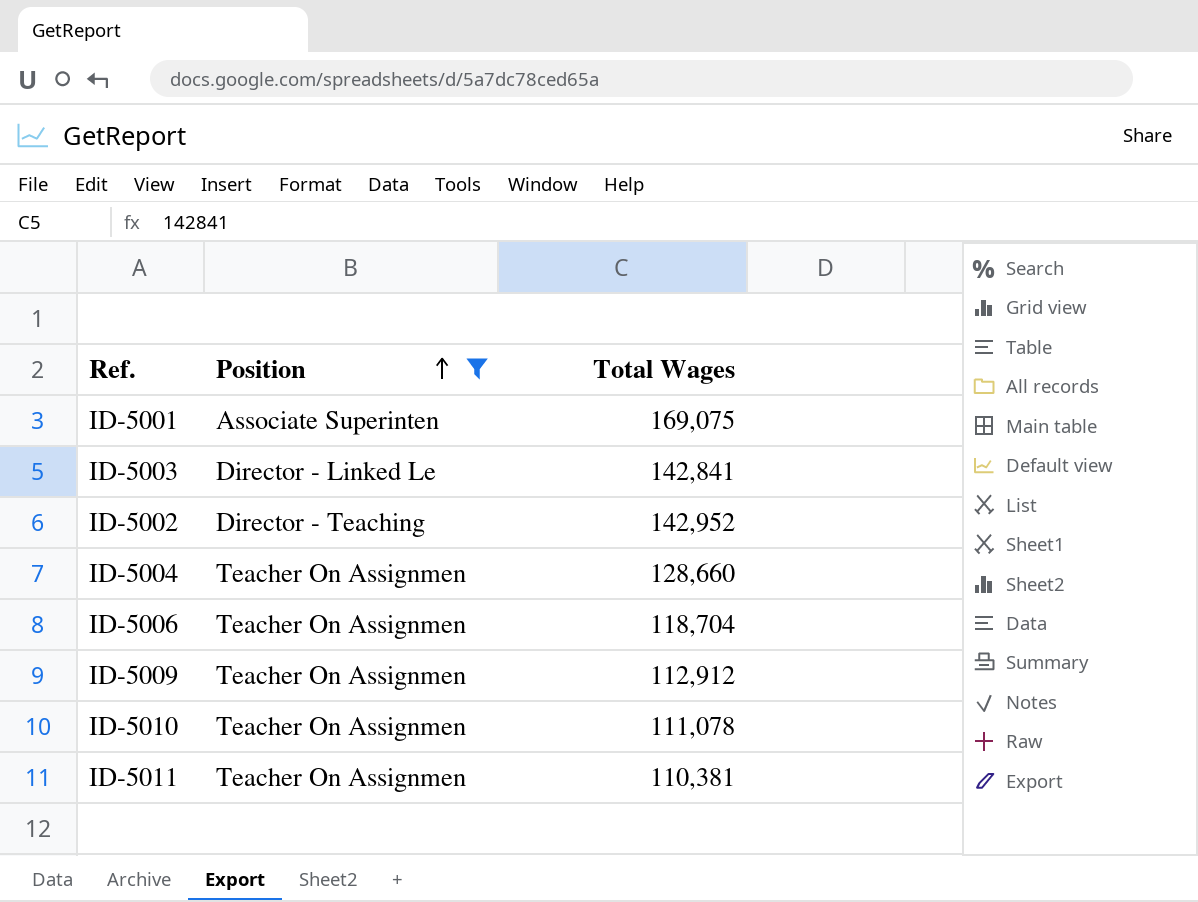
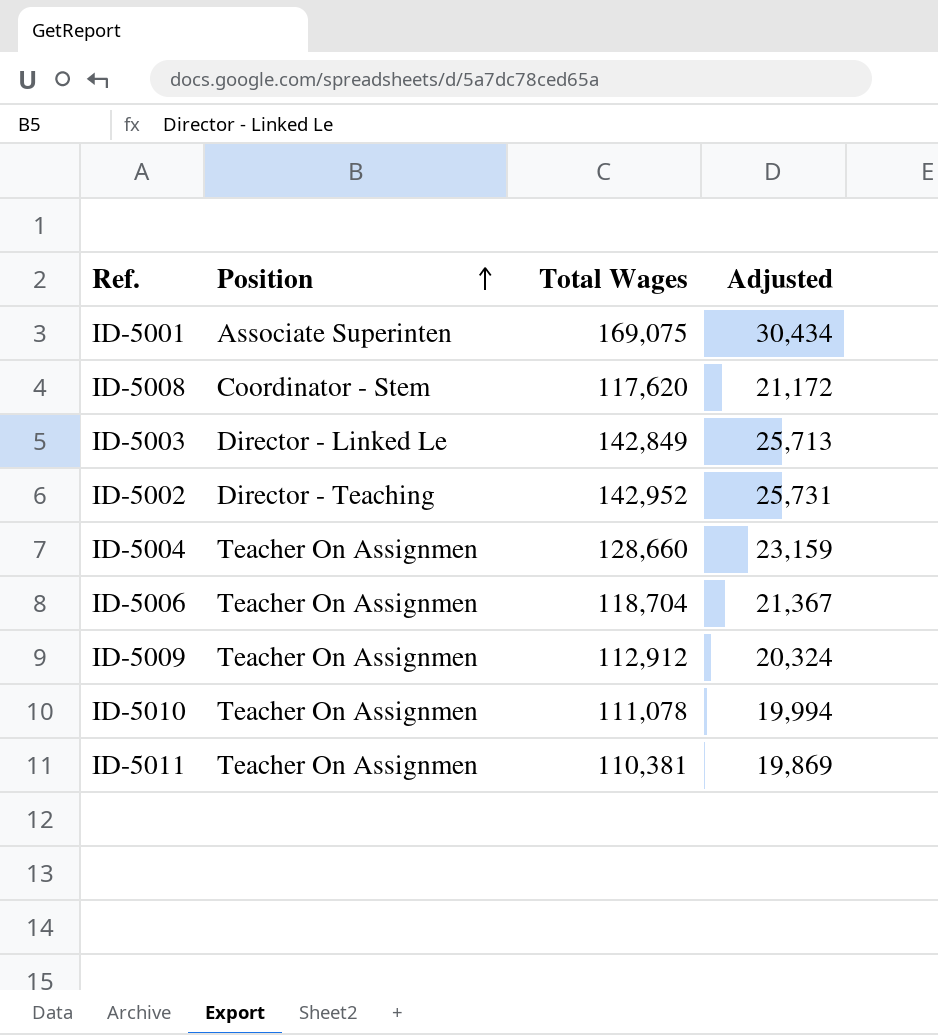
filter: Position != Coordinator - Stem -> none
column Adjusted | formula: none -> [Total Wages] * 0.18
ID-5003 | Total Wages: 142,841 -> 142,849

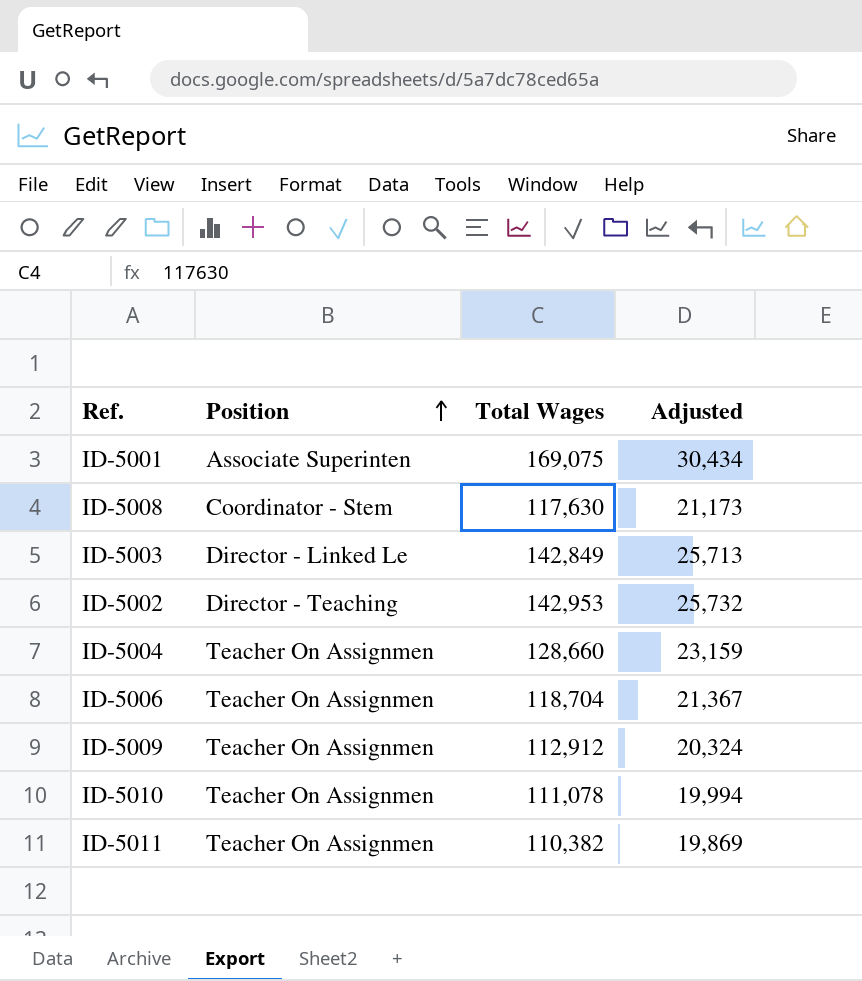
ID-5008 | Total Wages: 117,620 -> 117,630
ID-5008 | Adjusted: 21,172 -> 21,173
ID-5002 | Total Wages: 142,952 -> 142,953
ID-5002 | Adjusted: 25,731 -> 25,732
ID-5011 | Total Wages: 110,381 -> 110,382

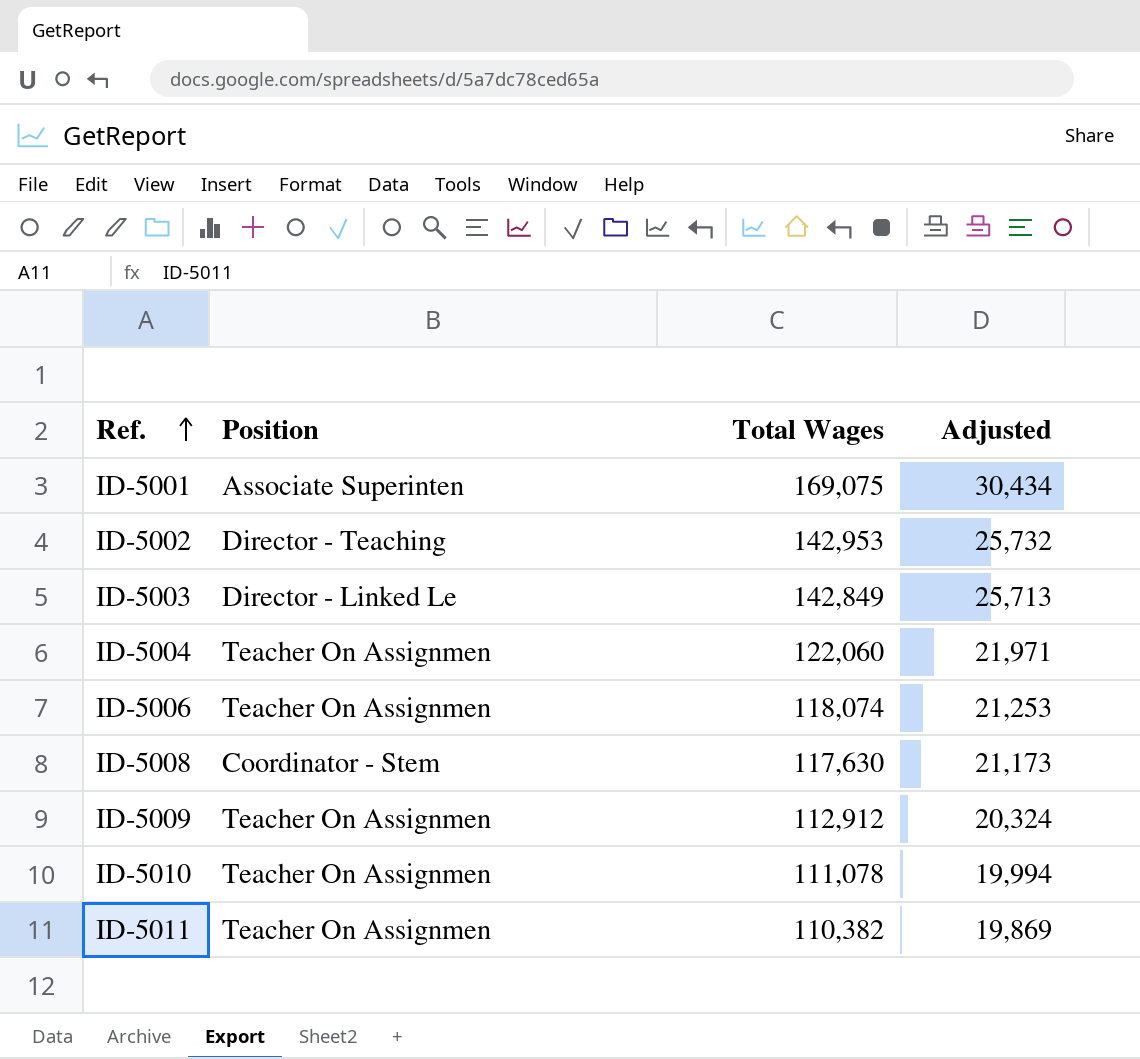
row order: Position ascending -> Ref. ascending
ID-5004 | Total Wages: 128,660 -> 122,060
ID-5004 | Adjusted: 23,159 -> 21,971
ID-5006 | Total Wages: 118,704 -> 118,074
ID-5006 | Adjusted: 21,367 -> 21,253

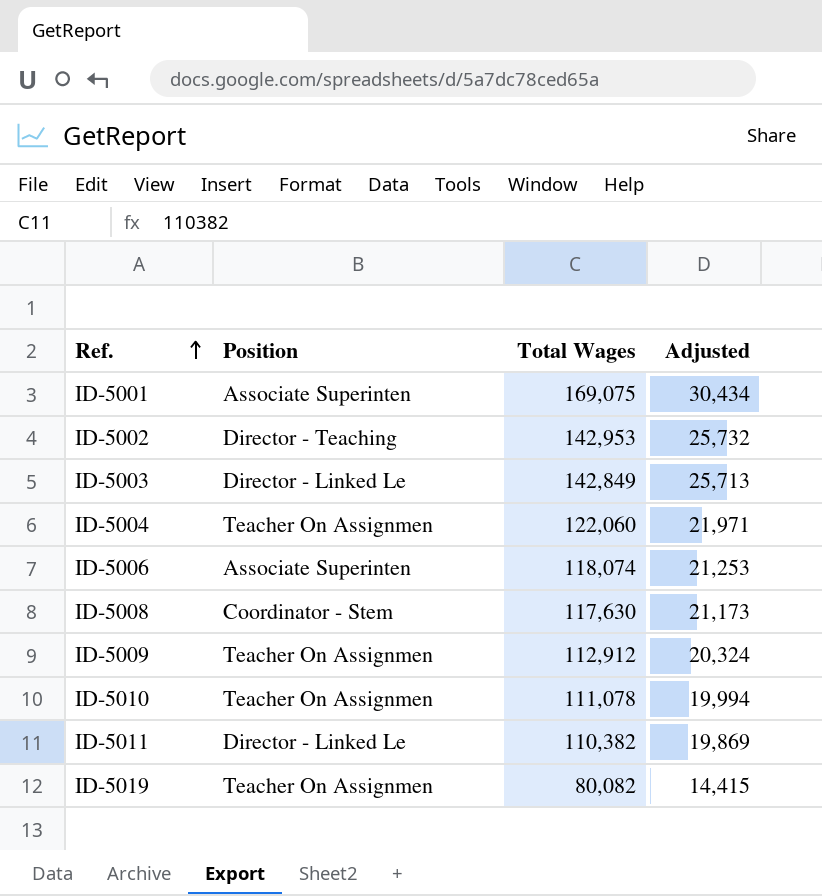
ID-5006 | Position: Teacher On Assignmen -> Associate Superinten
ID-5011 | Position: Teacher On Assignmen -> Director - Linked Le
row ID-5019: none -> Teacher On Assignmen | 80,082 | 14,415

